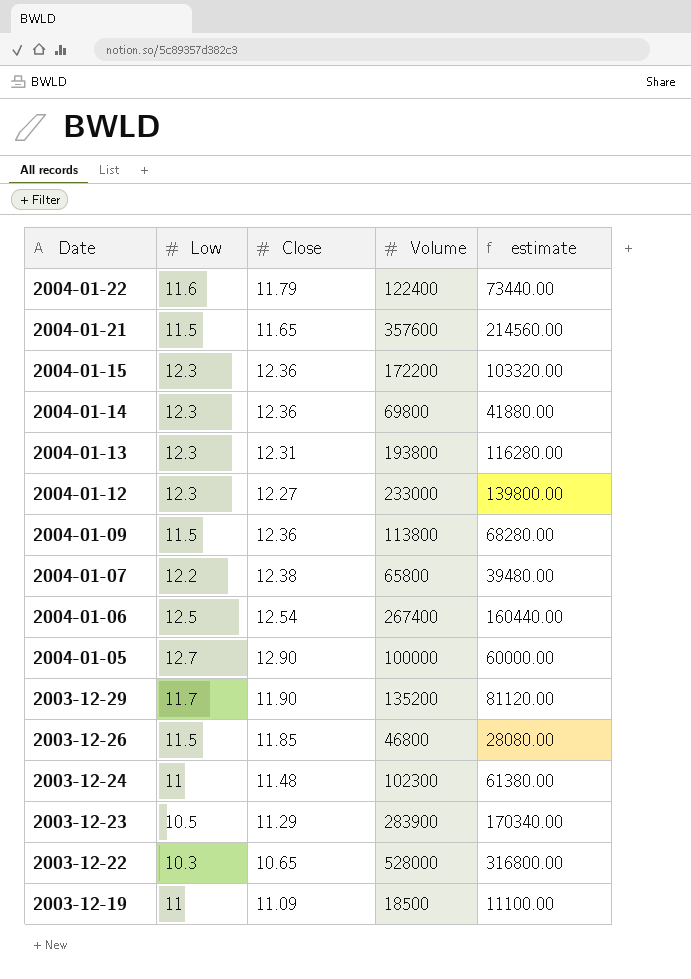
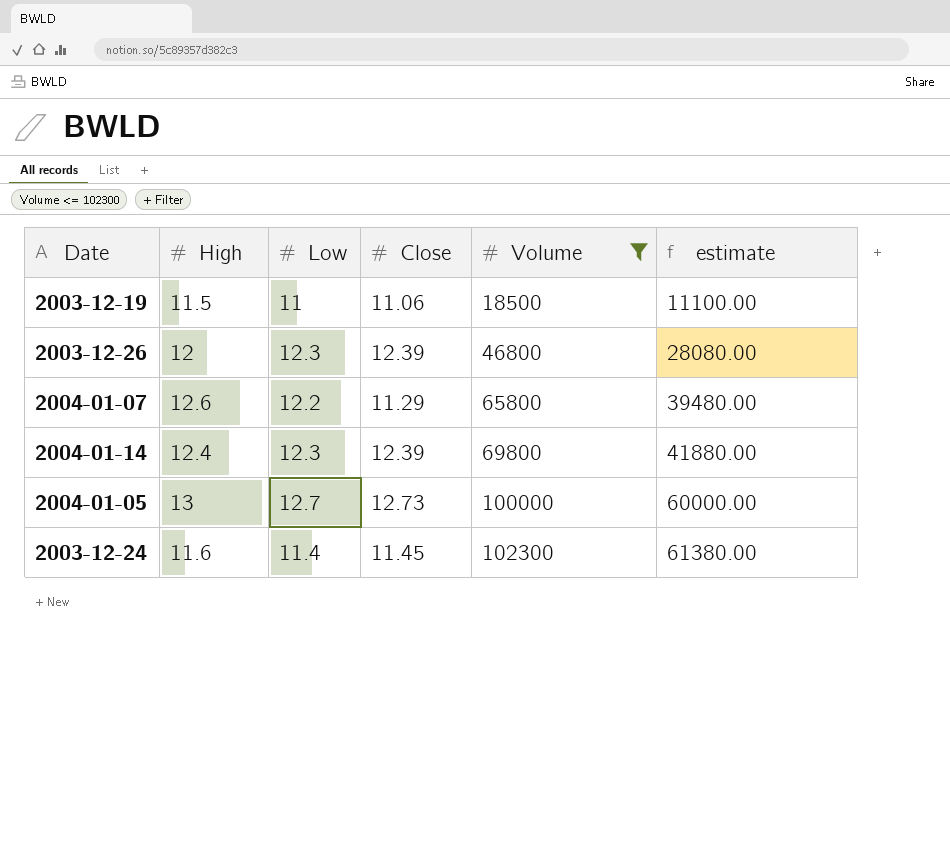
filter: none -> Volume <= 102300
row order: Date descending -> Volume ascending
column High | position: none -> 2
2003-12-19 | Close: 11.09 -> 11.06
2003-12-26 | Low: 11.5 -> 12.3
2003-12-26 | Close: 11.85 -> 12.39
2004-01-07 | Close: 12.38 -> 11.29
2004-01-14 | Close: 12.36 -> 12.39
2004-01-05 | Close: 12.90 -> 12.73
2003-12-24 | Low: 11 -> 11.4
2003-12-24 | Close: 11.48 -> 11.45

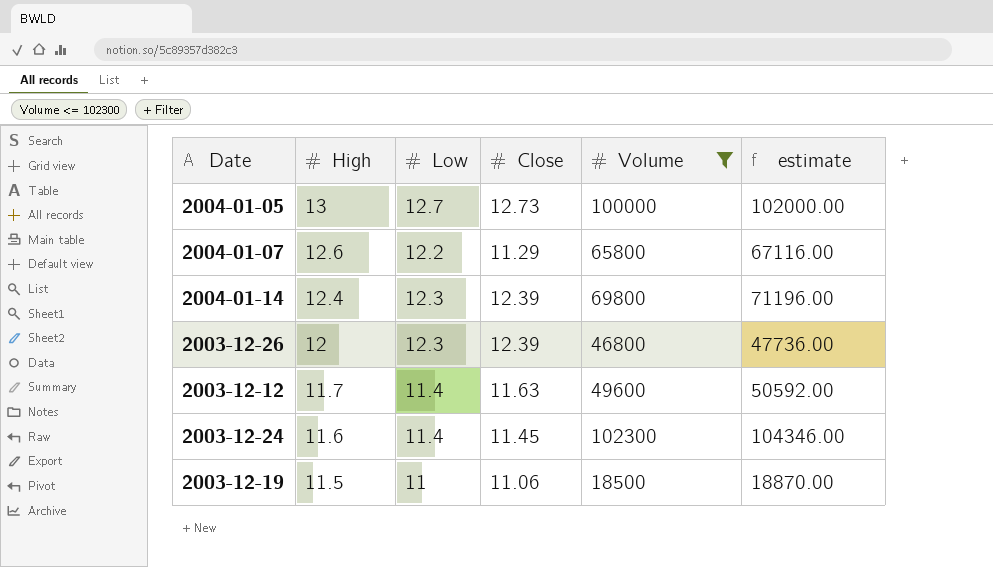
row order: Volume ascending -> High descending
column estimate | formula: [Volume] * 0.6 -> [Volume] * 1.02
row 2003-12-12: none -> 11.7 | 11.4 | 11.63 | 49600 | 50592.00

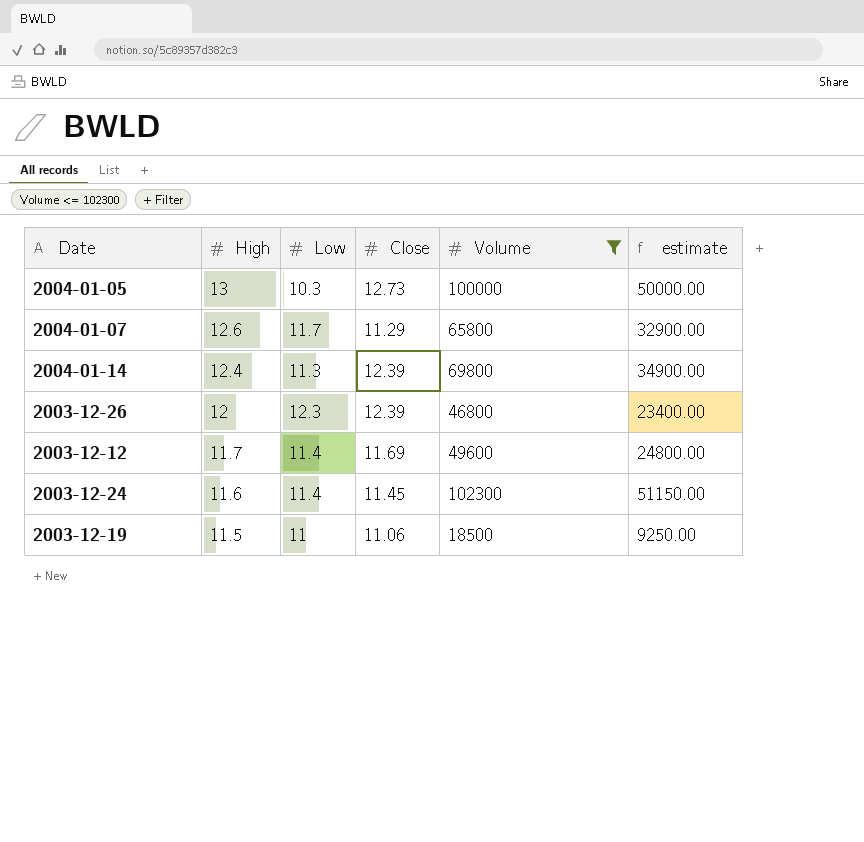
column estimate | formula: [Volume] * 1.02 -> [Volume] * 0.5
2004-01-05 | Low: 12.7 -> 10.3
2004-01-07 | Low: 12.2 -> 11.7
2004-01-14 | Low: 12.3 -> 11.3
2003-12-12 | Close: 11.63 -> 11.69

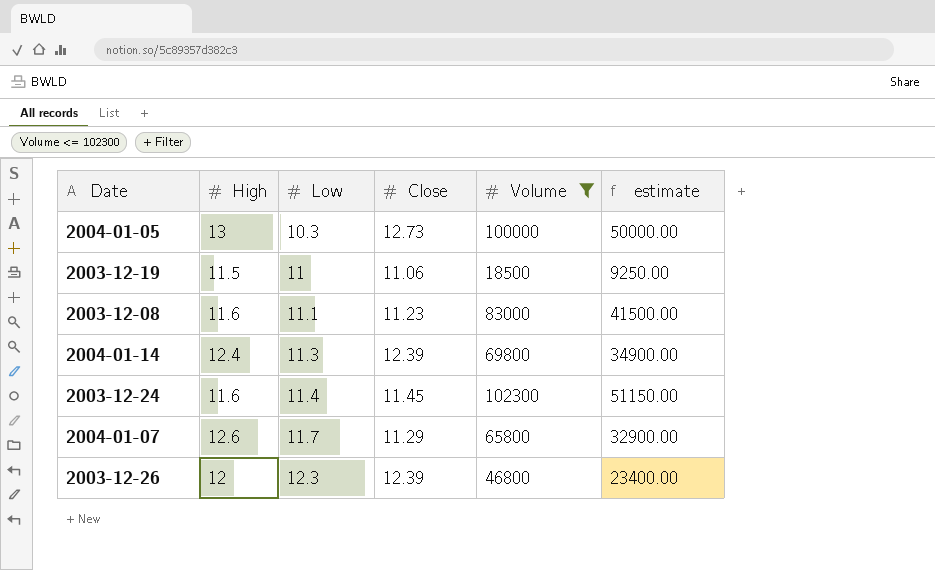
row order: High descending -> Low ascending
row 2003-12-12: 11.7 | 11.4 | 11.69 | 49600 | 24800.00 -> none
row 2003-12-08: none -> 11.6 | 11.1 | 11.23 | 83000 | 41500.00

